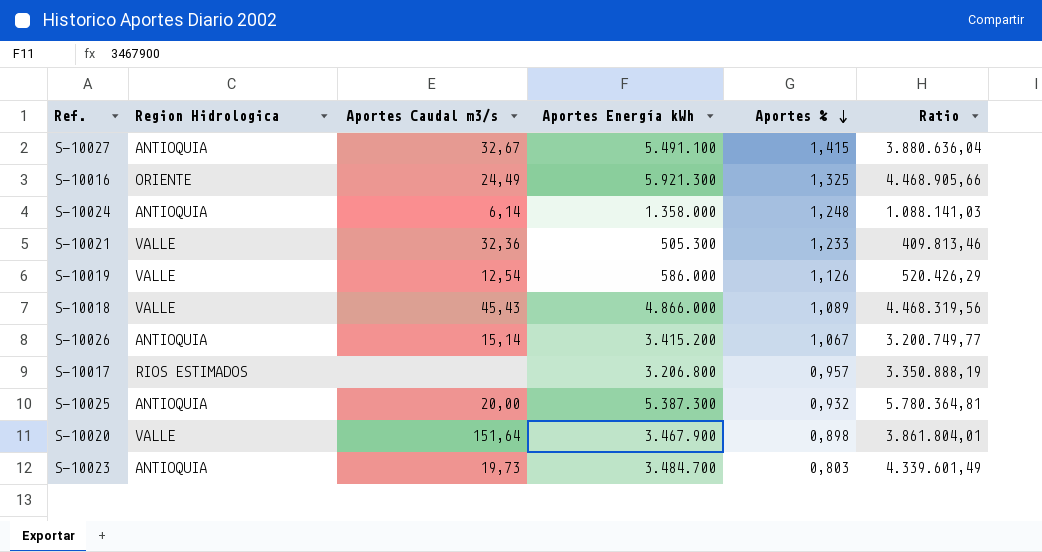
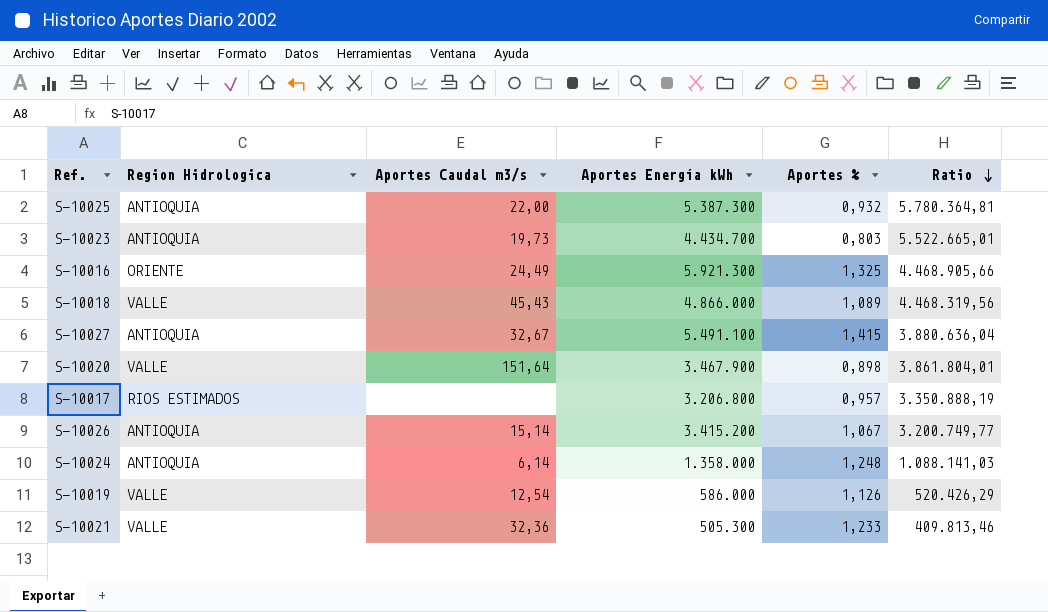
row order: Aportes % descending -> Ratio descending
S-10025 | Aportes Caudal m3/s: 20,00 -> 22,00
S-10023 | Aportes Energía kWh: 3.484.700 -> 4.434.700
S-10023 | Ratio: 4.339.601,49 -> 5.522.665,01

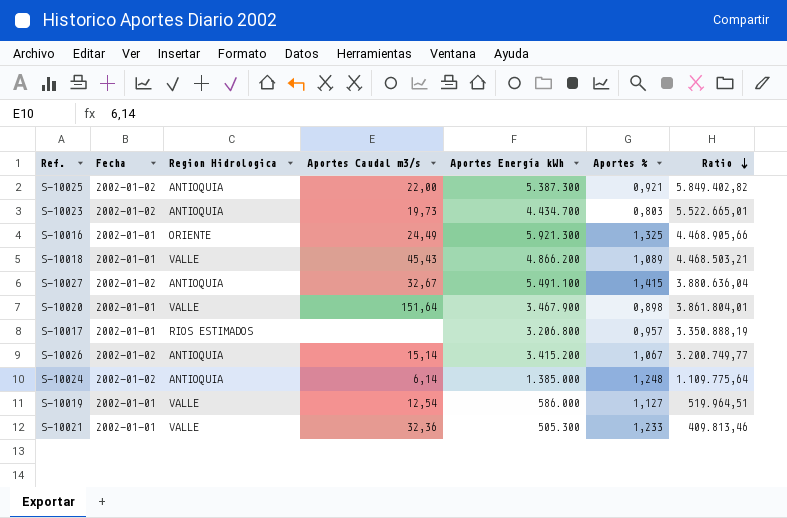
column Fecha | position: none -> 2
S-10025 | Aportes %: 0,932 -> 0,921
S-10025 | Ratio: 5.780.364,81 -> 5.849.402,82
S-10018 | Aportes Energía kWh: 4.866.000 -> 4.866.200
S-10018 | Ratio: 4.468.319,56 -> 4.468.503,21
S-10024 | Aportes Energía kWh: 1.358.000 -> 1.385.000
S-10024 | Ratio: 1.088.141,03 -> 1.109.775,64
S-10019 | Aportes %: 1,126 -> 1,127
S-10019 | Ratio: 520.426,29 -> 519.964,51

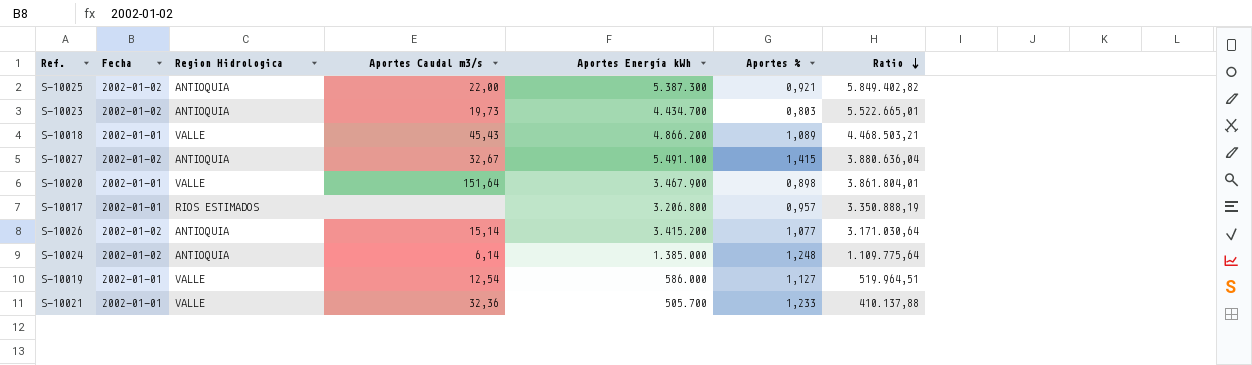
row S-10016: 2002-01-01 | ORIENTE | 24,49 | 5.921.300 | 1,325 | 4.468.905,66 -> none
S-10026 | Aportes %: 1,067 -> 1,077
S-10026 | Ratio: 3.200.749,77 -> 3.171.030,64
S-10021 | Aportes Energía kWh: 505.300 -> 505.700
S-10021 | Ratio: 409.813,46 -> 410.137,88

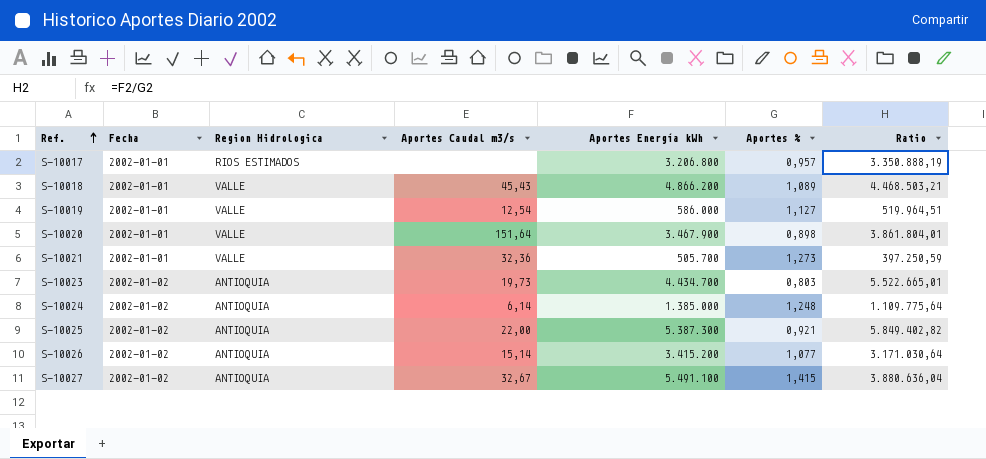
row order: Ratio descending -> Ref. ascending
S-10021 | Aportes %: 1,233 -> 1,273
S-10021 | Ratio: 410.137,88 -> 397.250,59

